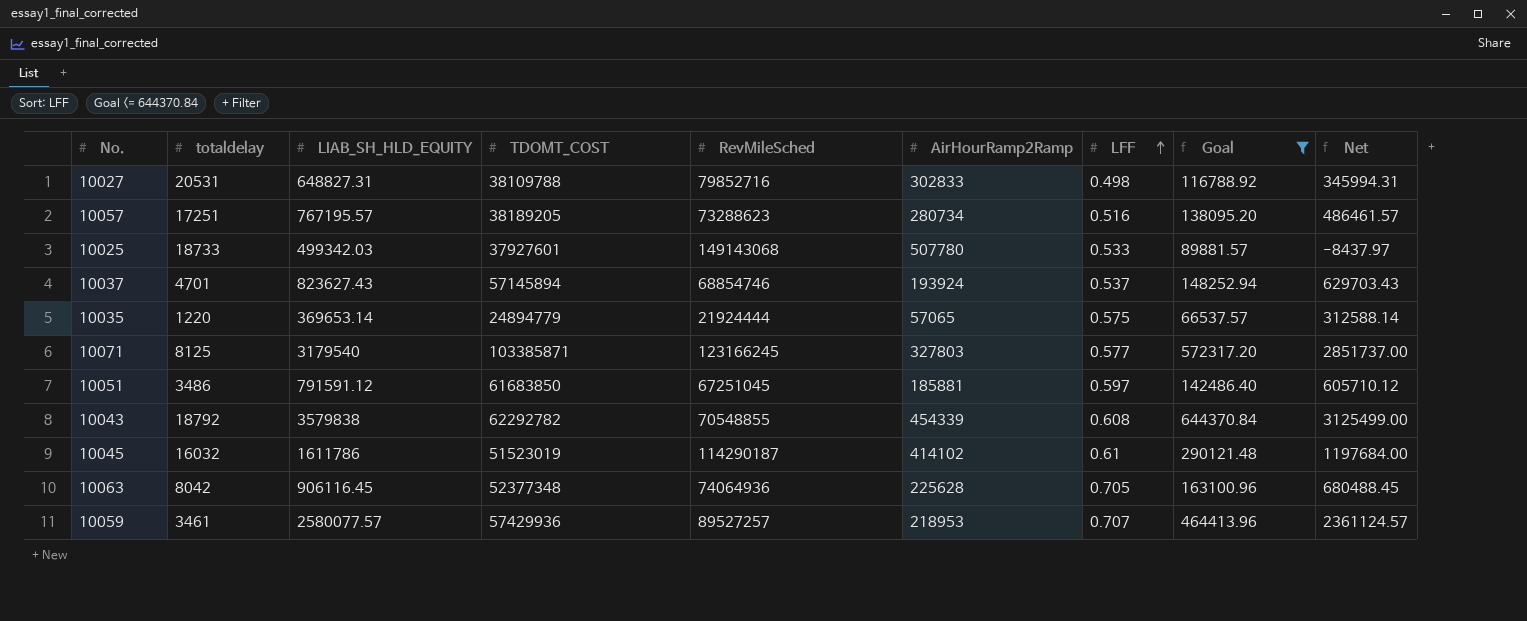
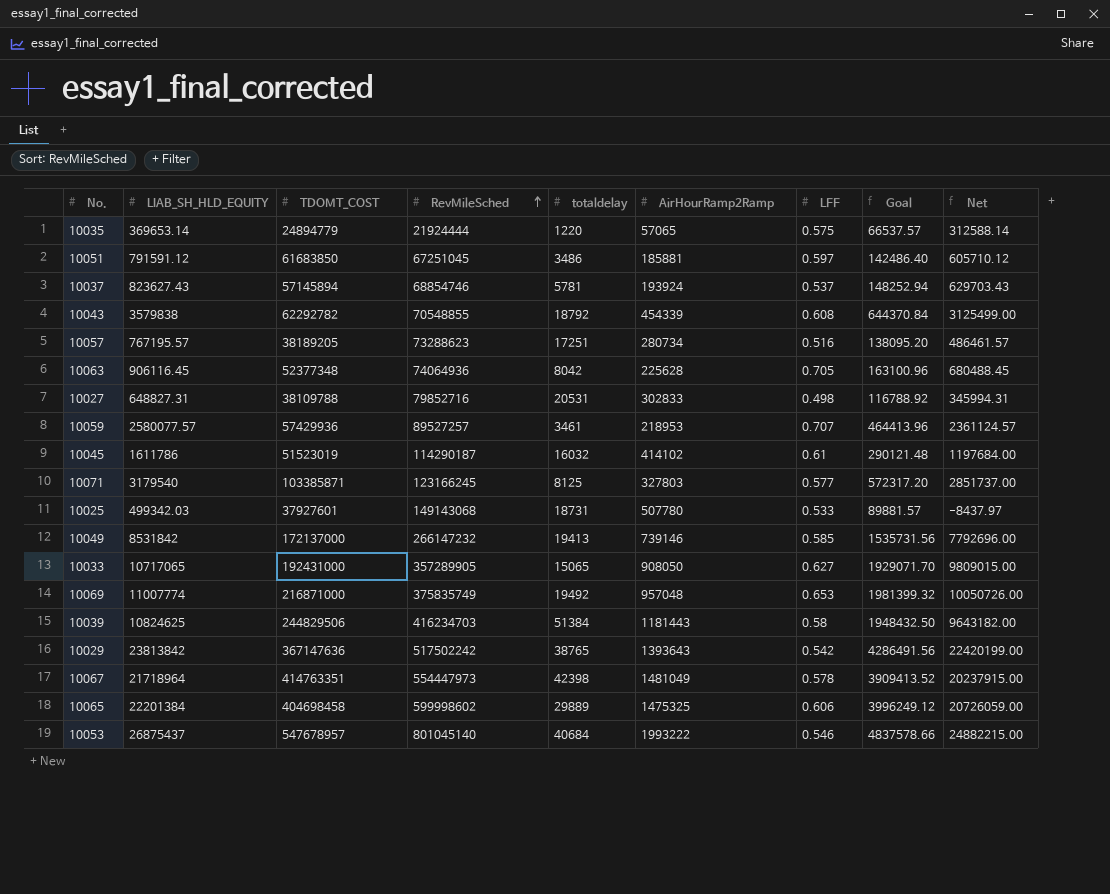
filter: Goal <= 644370.84 -> none
row order: LFF ascending -> RevMileSched ascending
column totaldelay | position: 2 -> 5
10037 | totaldelay: 4701 -> 5781
10025 | totaldelay: 18733 -> 18731

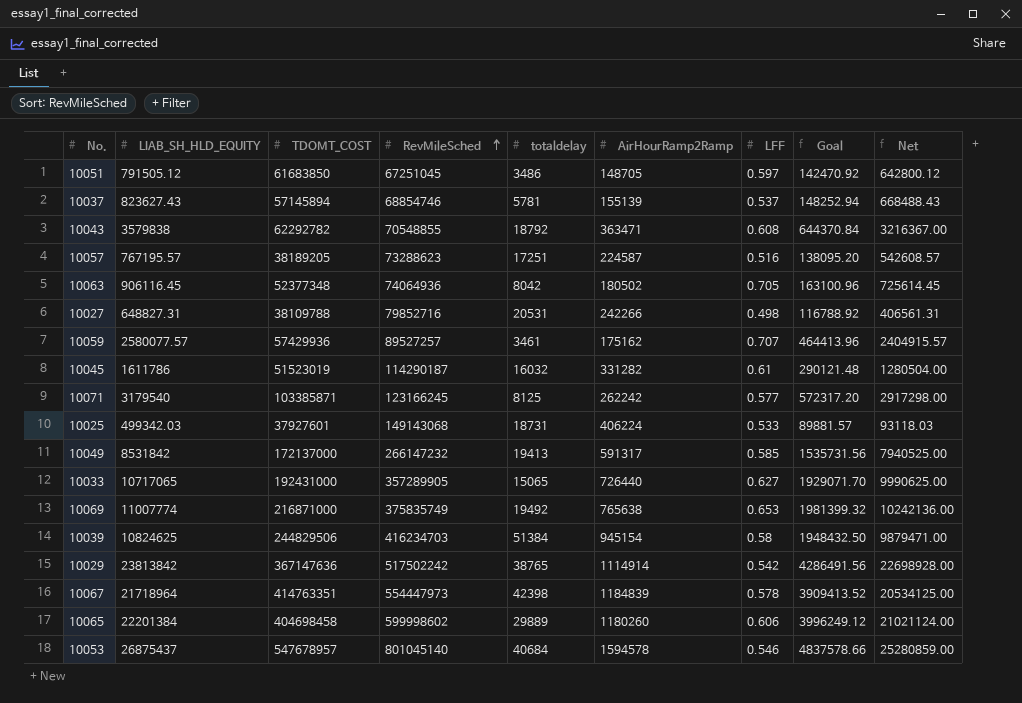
row 10035: 369653.14 | 24894779 | 21924444 | 1220 | 57065 | 0.575 | 66537.57 | 312588.14 -> none
10051 | LIAB_SH_HLD_EQUITY: 791591.12 -> 791505.12
10051 | AirHourRamp2Ramp: 185881 -> 148705
10051 | Goal: 142486.40 -> 142470.92
10051 | Net: 605710.12 -> 642800.12
10037 | AirHourRamp2Ramp: 193924 -> 155139
10037 | Net: 629703.43 -> 668488.43
10043 | AirHourRamp2Ramp: 454339 -> 363471
10043 | Net: 3125499.00 -> 3216367.00
10057 | AirHourRamp2Ramp: 280734 -> 224587
10057 | Net: 486461.57 -> 542608.57
10063 | AirHourRamp2Ramp: 225628 -> 180502
10063 | Net: 680488.45 -> 725614.45
10027 | AirHourRamp2Ramp: 302833 -> 242266
10027 | Net: 345994.31 -> 406561.31
10059 | AirHourRamp2Ramp: 218953 -> 175162
10059 | Net: 2361124.57 -> 2404915.57
10045 | AirHourRamp2Ramp: 414102 -> 331282
10045 | Net: 1197684.00 -> 1280504.00
10071 | AirHourRamp2Ramp: 327803 -> 262242
10071 | Net: 2851737.00 -> 2917298.00
10025 | AirHourRamp2Ramp: 507780 -> 406224
10025 | Net: -8437.97 -> 93118.03
10049 | AirHourRamp2Ramp: 739146 -> 591317
10049 | Net: 7792696.00 -> 7940525.00
10033 | AirHourRamp2Ramp: 908050 -> 726440
10033 | Net: 9809015.00 -> 9990625.00
10069 | AirHourRamp2Ramp: 957048 -> 765638
10069 | Net: 10050726.00 -> 10242136.00
10039 | AirHourRamp2Ramp: 1181443 -> 945154
10039 | Net: 9643182.00 -> 9879471.00
10029 | AirHourRamp2Ramp: 1393643 -> 1114914
10029 | Net: 22420199.00 -> 22698928.00
10067 | AirHourRamp2Ramp: 1481049 -> 1184839
10067 | Net: 20237915.00 -> 20534125.00
10065 | AirHourRamp2Ramp: 1475325 -> 1180260
10065 | Net: 20726059.00 -> 21021124.00
10053 | AirHourRamp2Ramp: 1993222 -> 1594578
10053 | Net: 24882215.00 -> 25280859.00

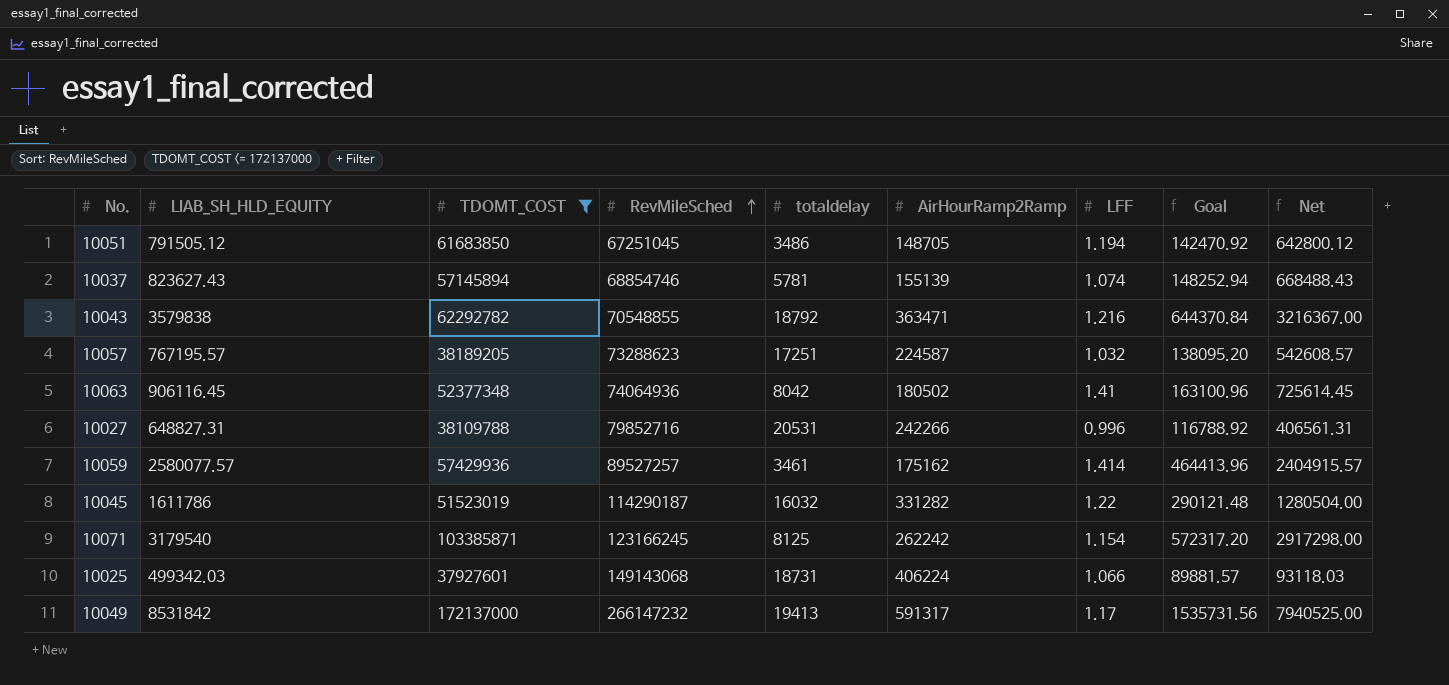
filter: none -> TDOMT_COST <= 172137000
10051 | LFF: 0.597 -> 1.194
10037 | LFF: 0.537 -> 1.074
10043 | LFF: 0.608 -> 1.216
10057 | LFF: 0.516 -> 1.032
10063 | LFF: 0.705 -> 1.41
10027 | LFF: 0.498 -> 0.996
10059 | LFF: 0.707 -> 1.414
10045 | LFF: 0.61 -> 1.22
10071 | LFF: 0.577 -> 1.154
10025 | LFF: 0.533 -> 1.066
10049 | LFF: 0.585 -> 1.17

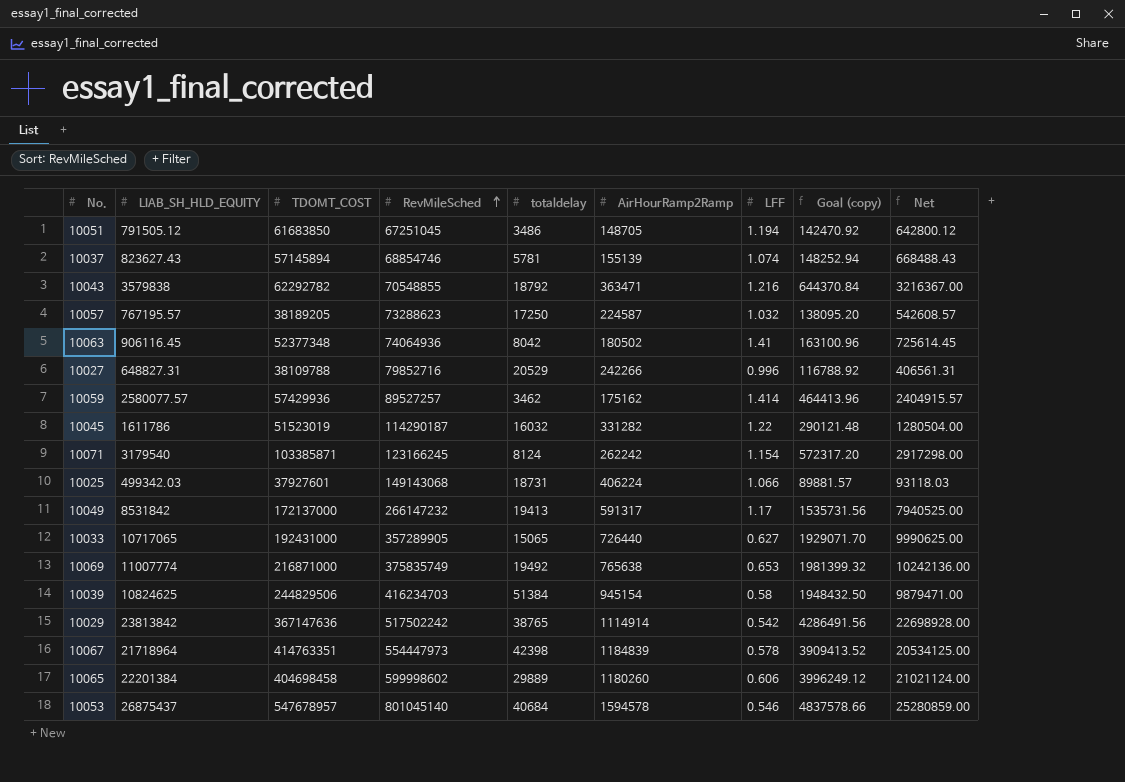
filter: TDOMT_COST <= 172137000 -> none
column name: Goal -> Goal (copy)
10057 | totaldelay: 17251 -> 17250
10027 | totaldelay: 20531 -> 20529
10059 | totaldelay: 3461 -> 3462
10071 | totaldelay: 8125 -> 8124

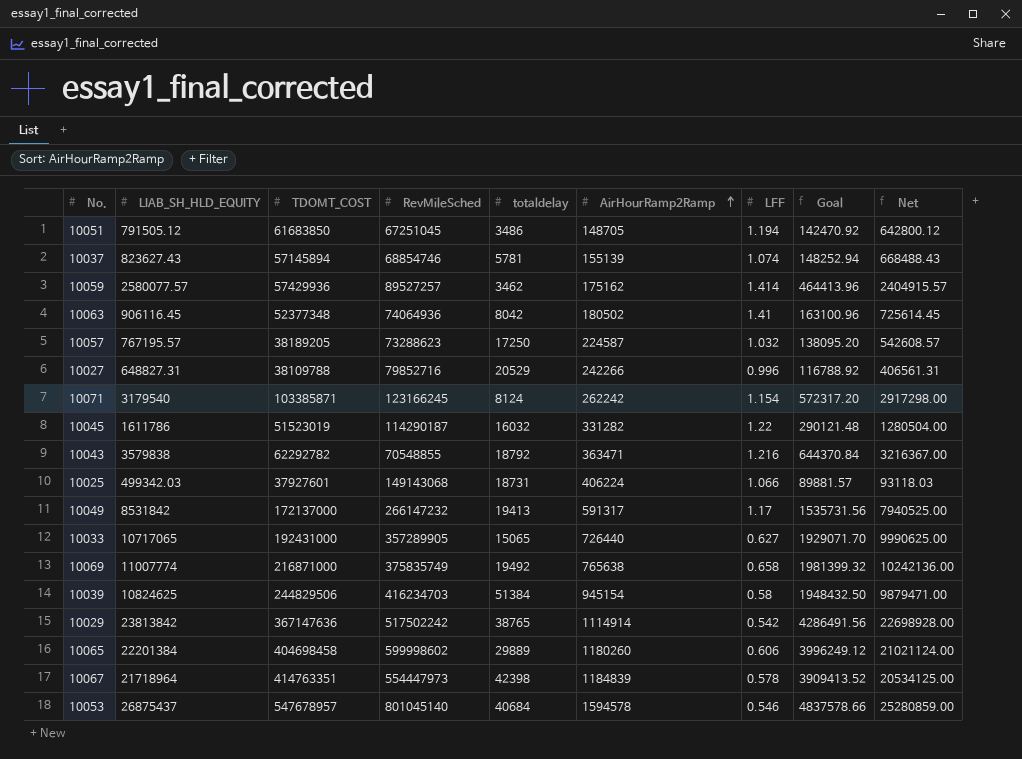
row order: RevMileSched ascending -> AirHourRamp2Ramp ascending
column name: Goal (copy) -> Goal
10069 | LFF: 0.653 -> 0.658

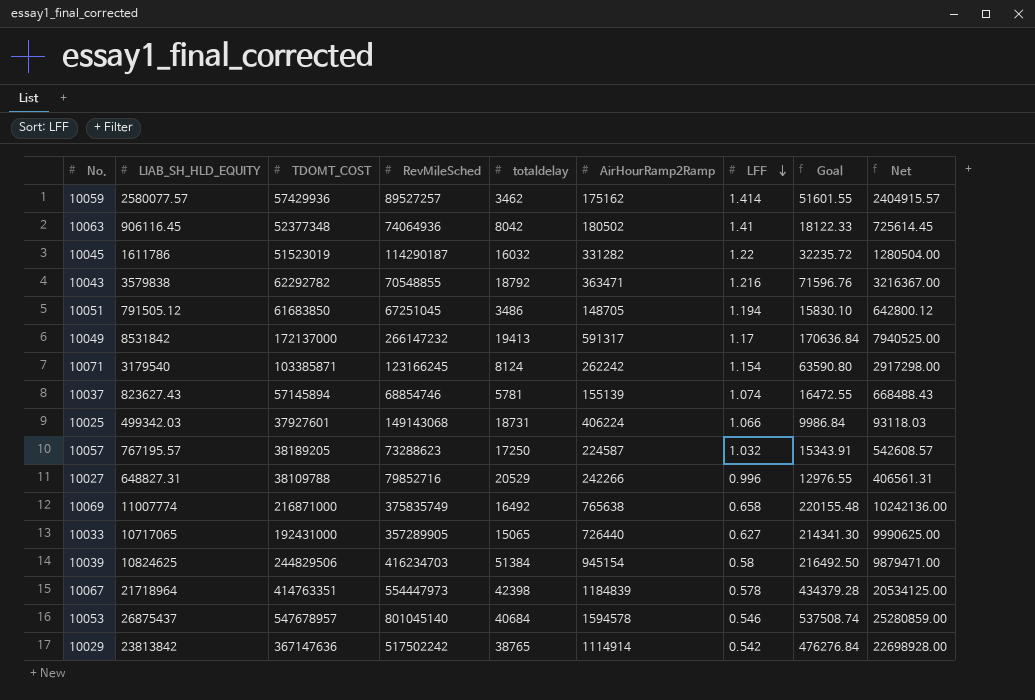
row order: AirHourRamp2Ramp ascending -> LFF descending
column Goal | formula: [LIAB_SH_HLD_EQUITY] * 0.18 -> [LIAB_SH_HLD_EQUITY] * 0.02
row 10065: 22201384 | 404698458 | 599998602 | 29889 | 1180260 | 0.606 | 3996249.12 | 21021124.00 -> none
10069 | totaldelay: 19492 -> 16492

